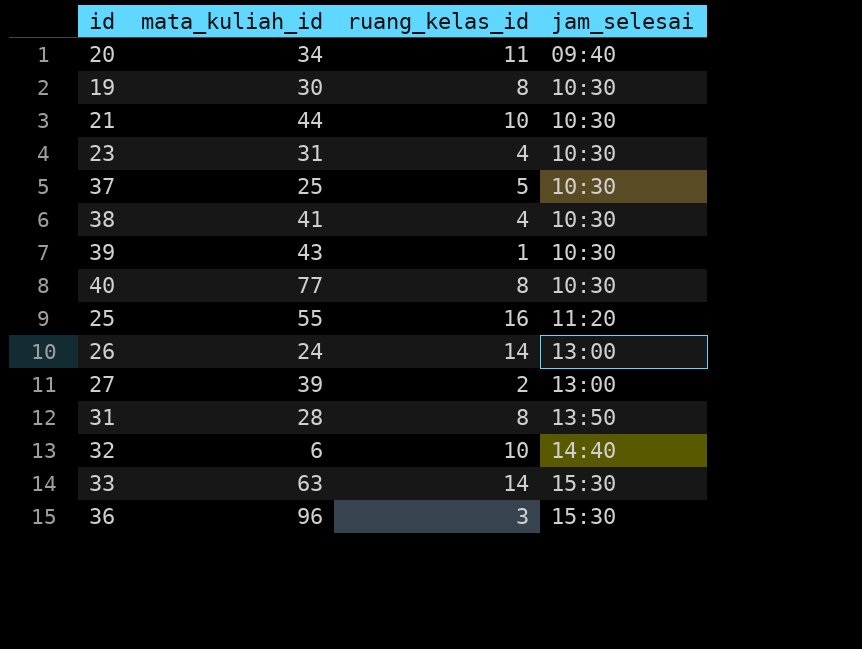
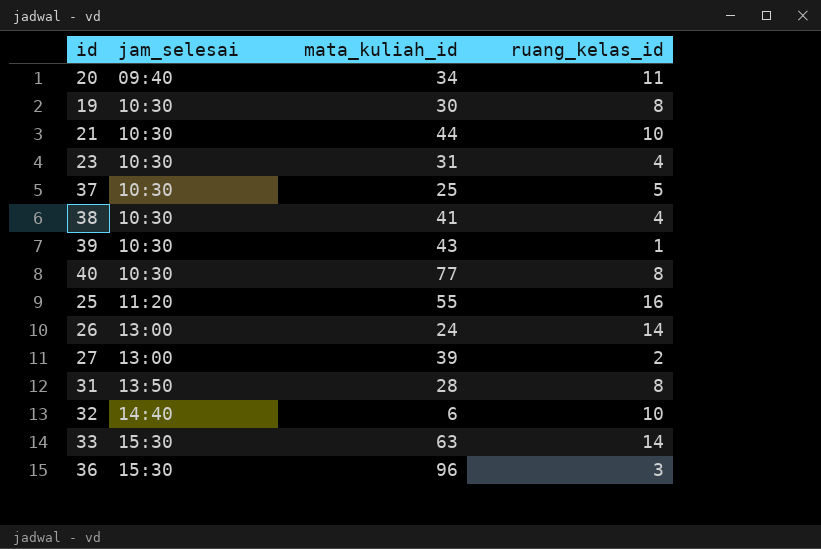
column jam_selesai | position: 4 -> 2

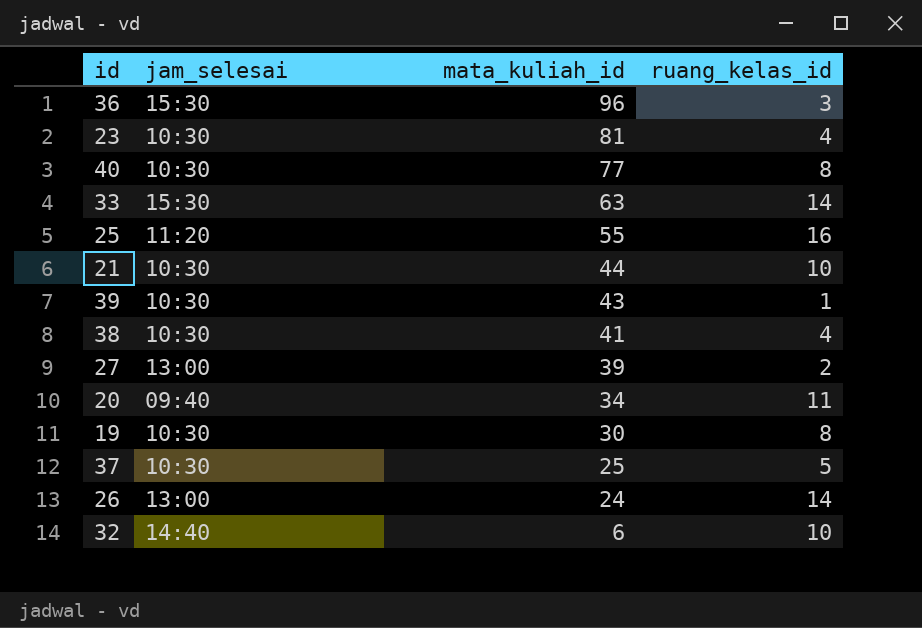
row order: jam_selesai ascending -> mata_kuliah_id descending
row 31: 13:50 | 28 | 8 -> none
23 | mata_kuliah_id: 31 -> 81

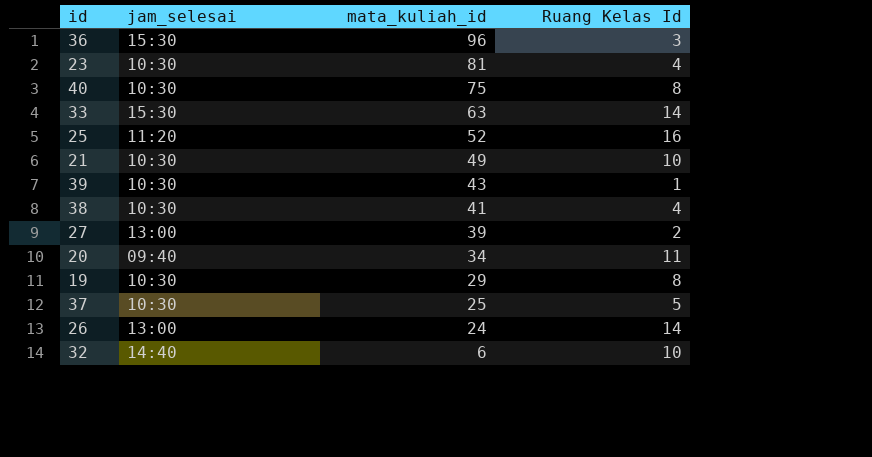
column name: ruang_kelas_id -> Ruang Kelas Id
40 | mata_kuliah_id: 77 -> 75
25 | mata_kuliah_id: 55 -> 52
21 | mata_kuliah_id: 44 -> 49
19 | mata_kuliah_id: 30 -> 29

